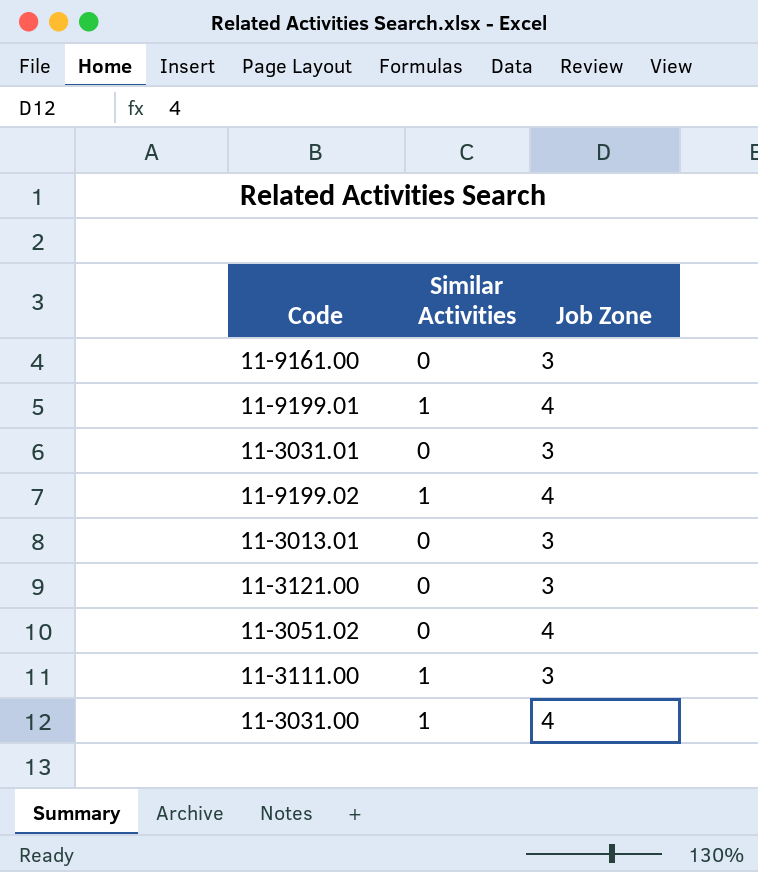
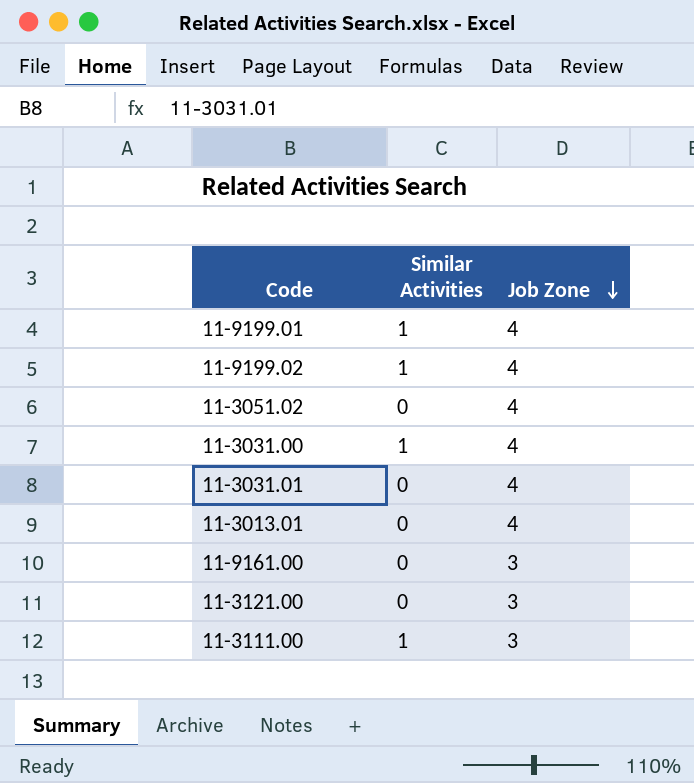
row order: none -> Job Zone descending
11-3031.01 | Job Zone: 3 -> 4
11-3013.01 | Job Zone: 3 -> 4

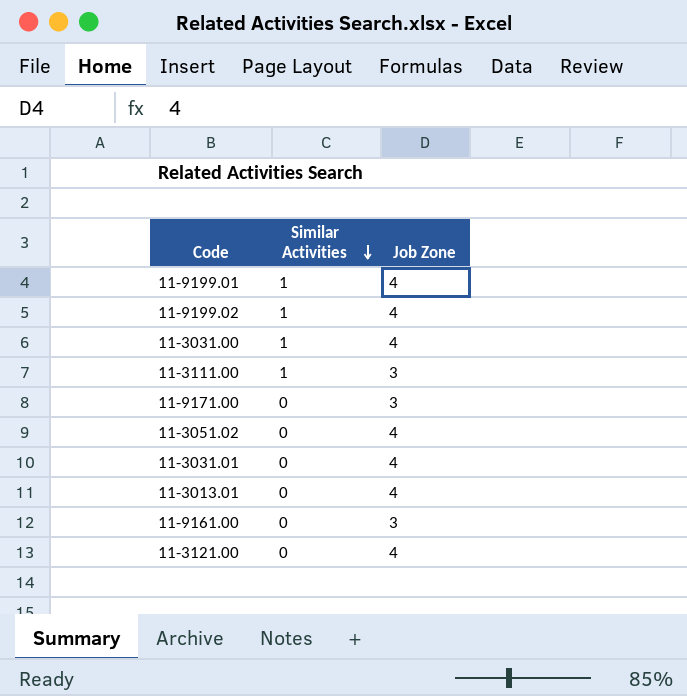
row order: Job Zone descending -> Similar Activities descending
row 11-9171.00: none -> 0 | 3
11-3121.00 | Job Zone: 3 -> 4

